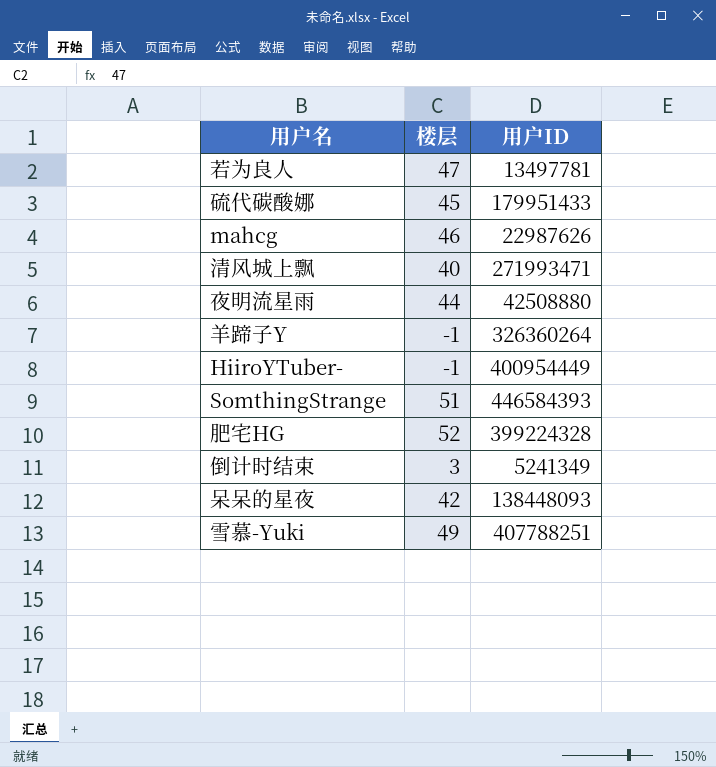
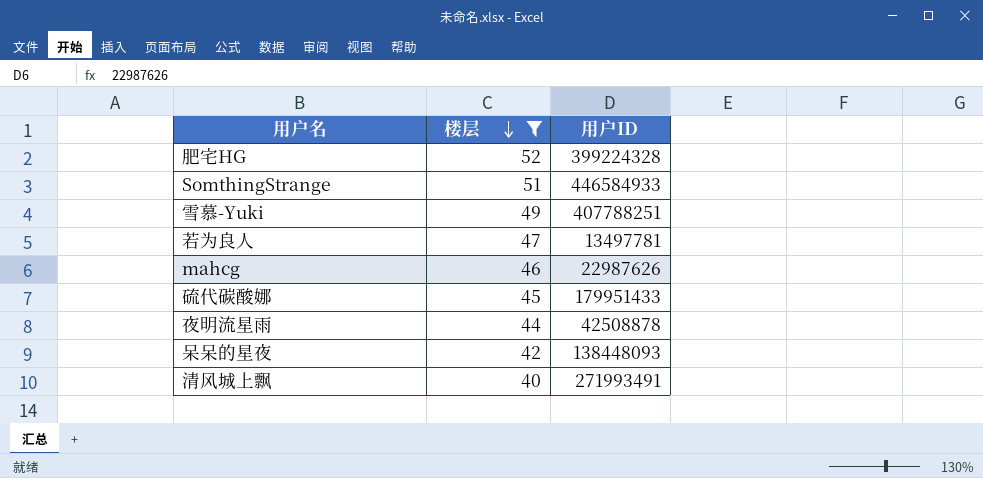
filter: none -> 楼层 >= 40
row order: none -> 楼层 descending
SomthingStrange | 用户ID: 446584393 -> 446584933
夜明流星雨 | 用户ID: 42508880 -> 42508878
清风城上飘 | 用户ID: 271993471 -> 271993491

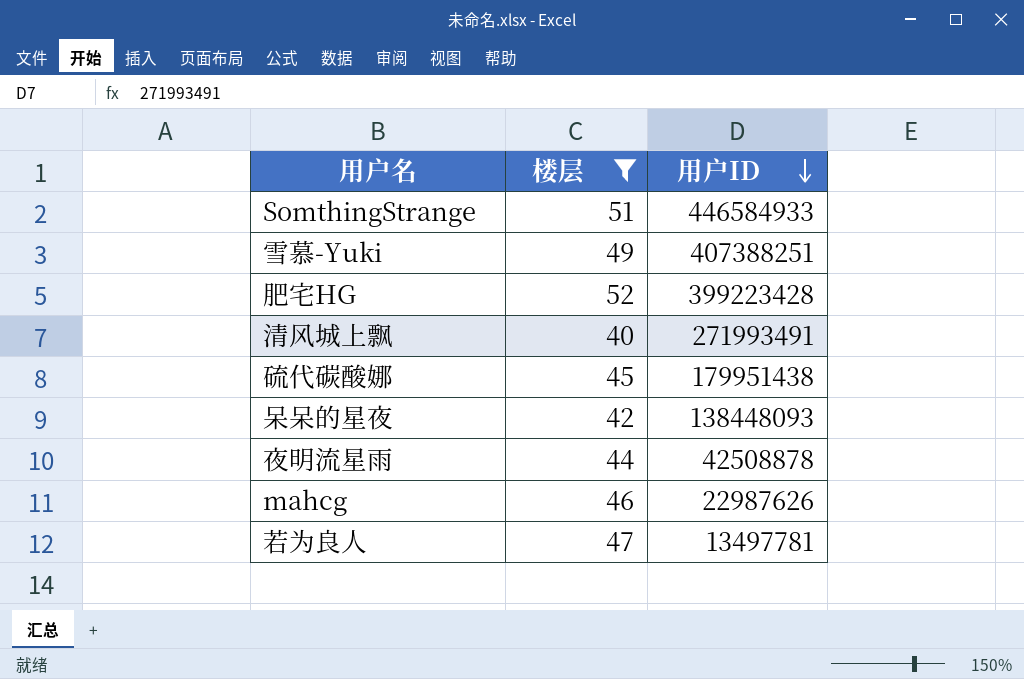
row order: 楼层 descending -> 用户ID descending
雪慕-Yuki | 用户ID: 407788251 -> 407388251
肥宅HG | 用户ID: 399224328 -> 399223428
硫代碳酸娜 | 用户ID: 179951433 -> 179951438

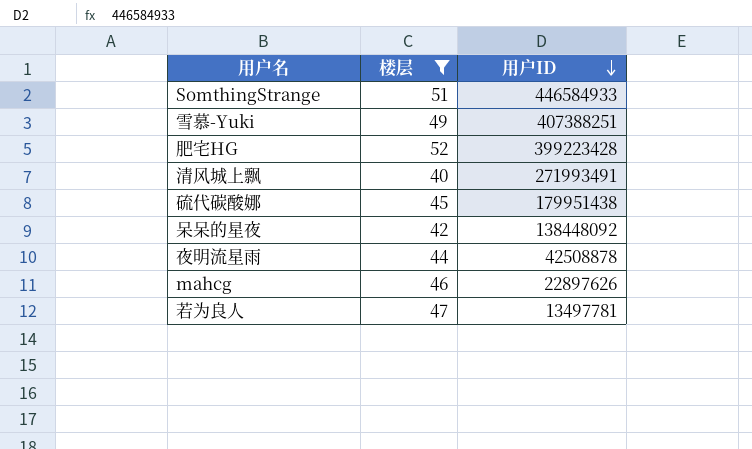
呆呆的星夜 | 用户ID: 138448093 -> 138448092
mahcg | 用户ID: 22987626 -> 22897626

